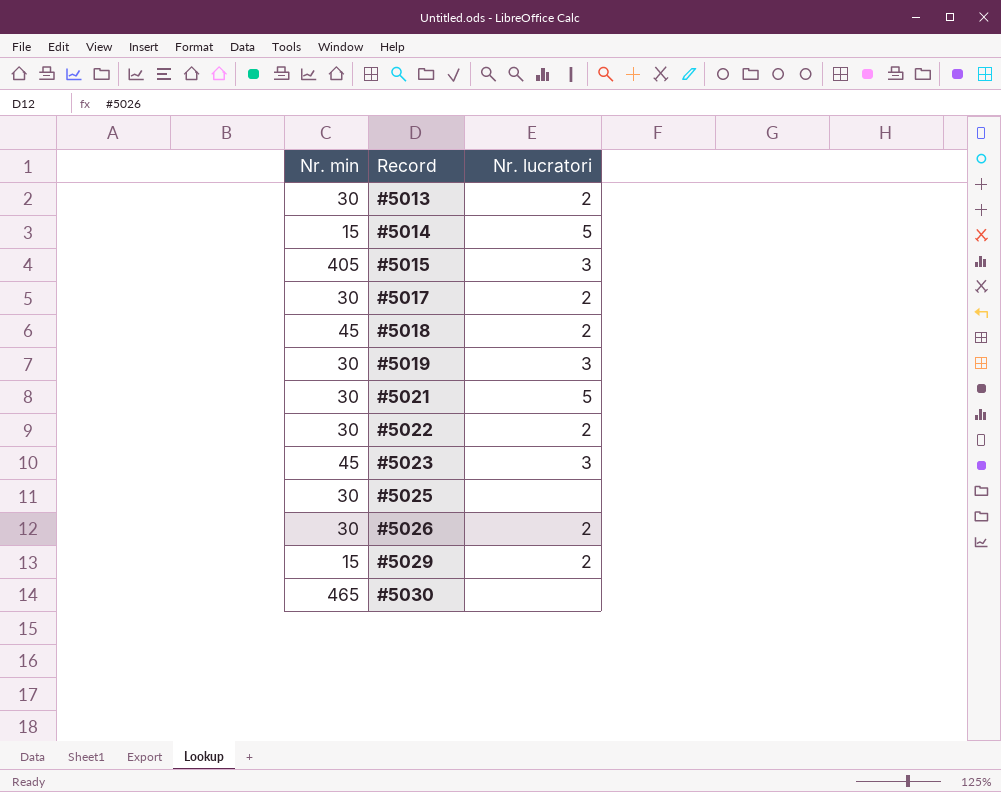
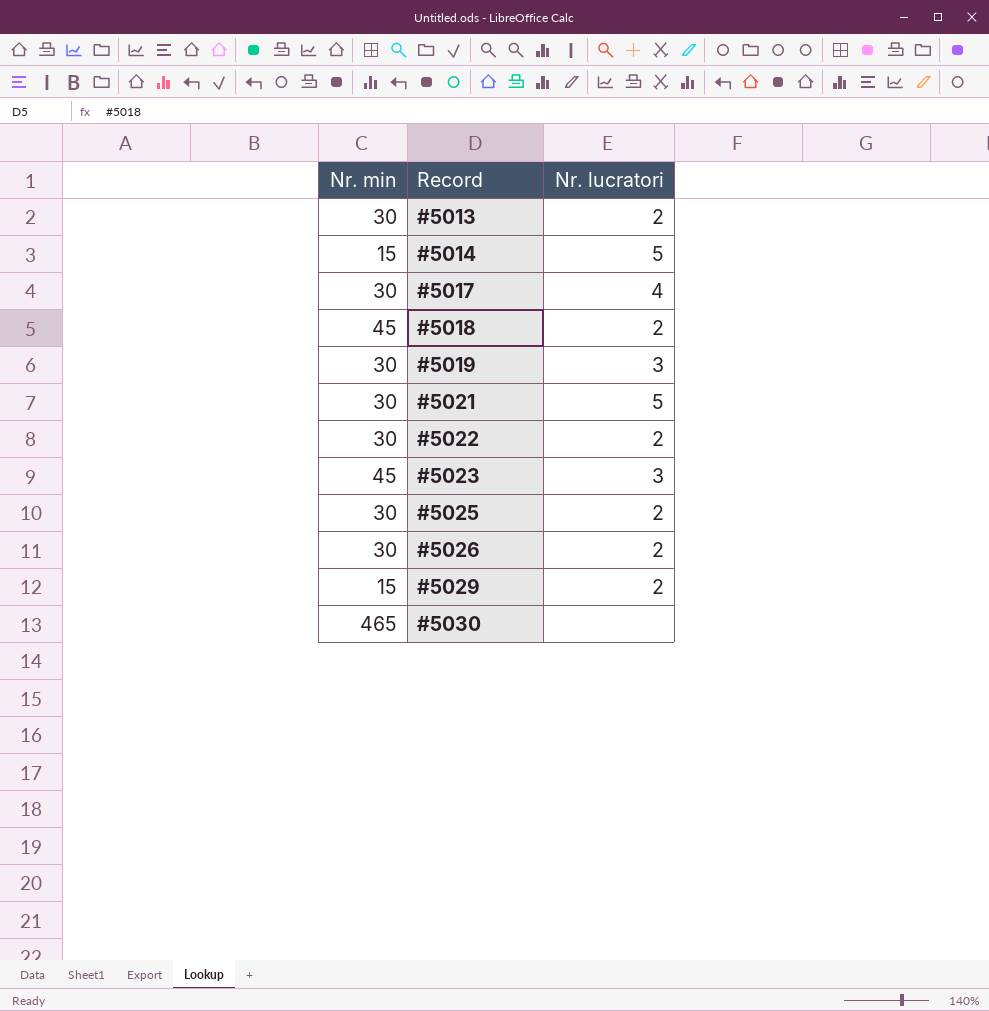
row #5015: 405 | 3 -> none
#5017 | Nr. lucratori: 2 -> 4
#5025 | Nr. lucratori: none -> 2

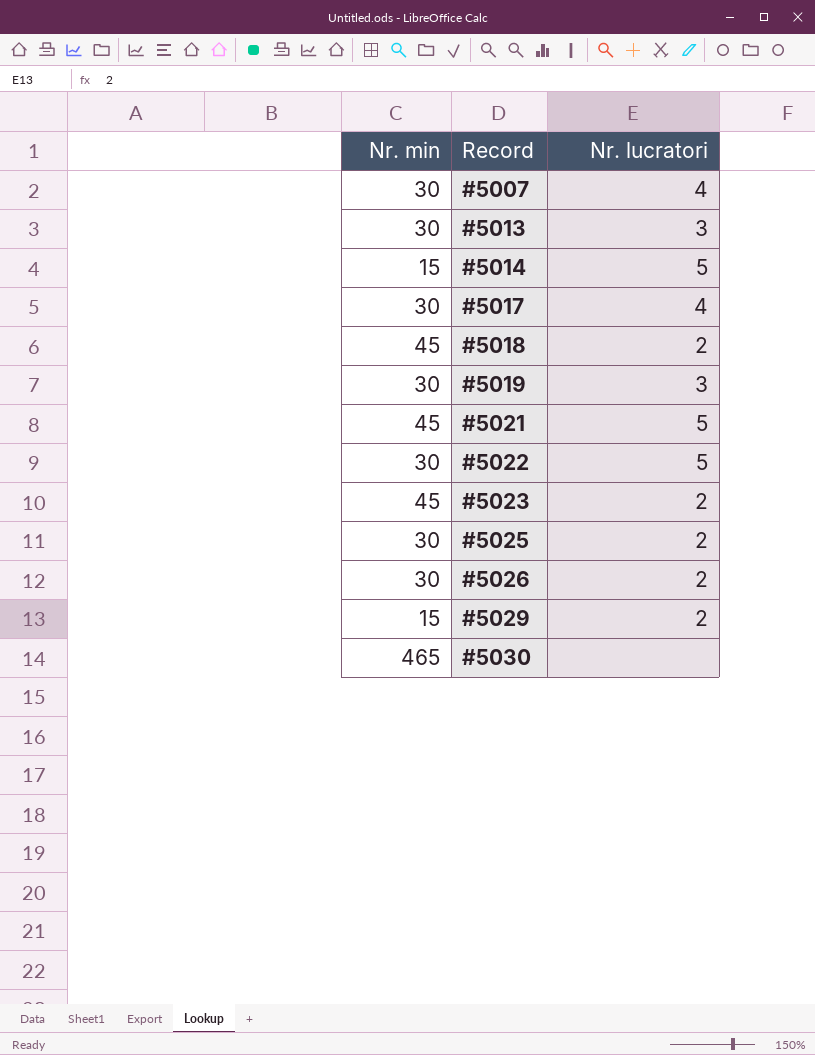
row #5007: none -> 30 | 4
#5013 | Nr. lucratori: 2 -> 3
#5021 | Nr. min: 30 -> 45
#5022 | Nr. lucratori: 2 -> 5
#5023 | Nr. lucratori: 3 -> 2

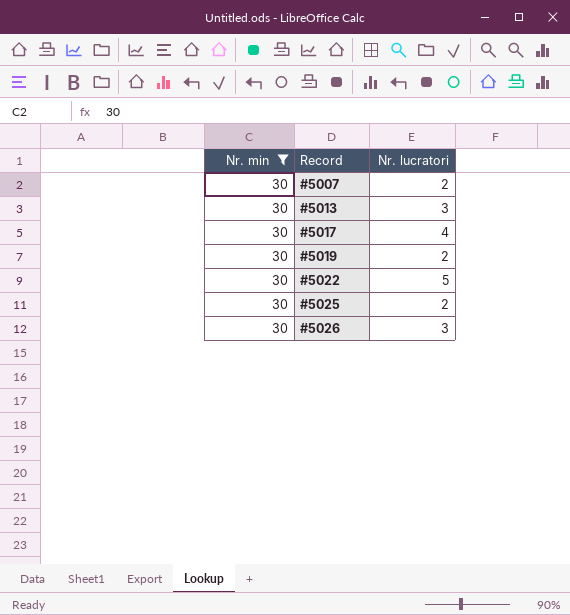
filter: none -> Nr. min = 30
#5007 | Nr. lucratori: 4 -> 2
#5019 | Nr. lucratori: 3 -> 2
#5026 | Nr. lucratori: 2 -> 3

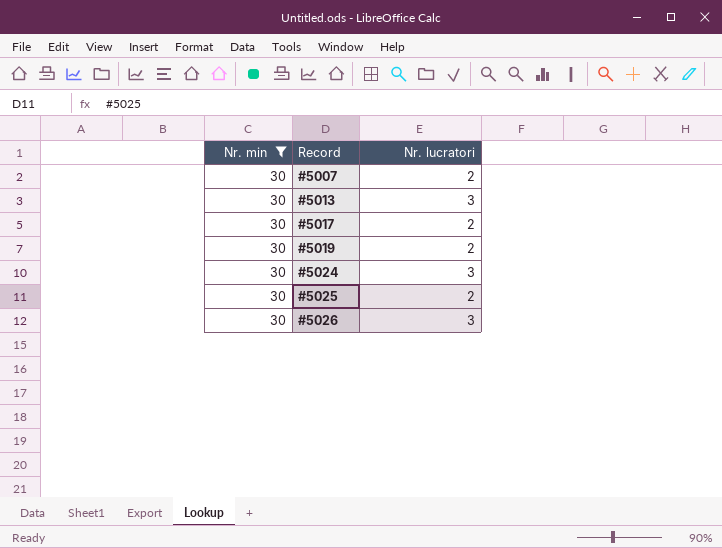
row #5022: 30 | 5 -> none
#5017 | Nr. lucratori: 4 -> 2
row #5024: none -> 30 | 3

